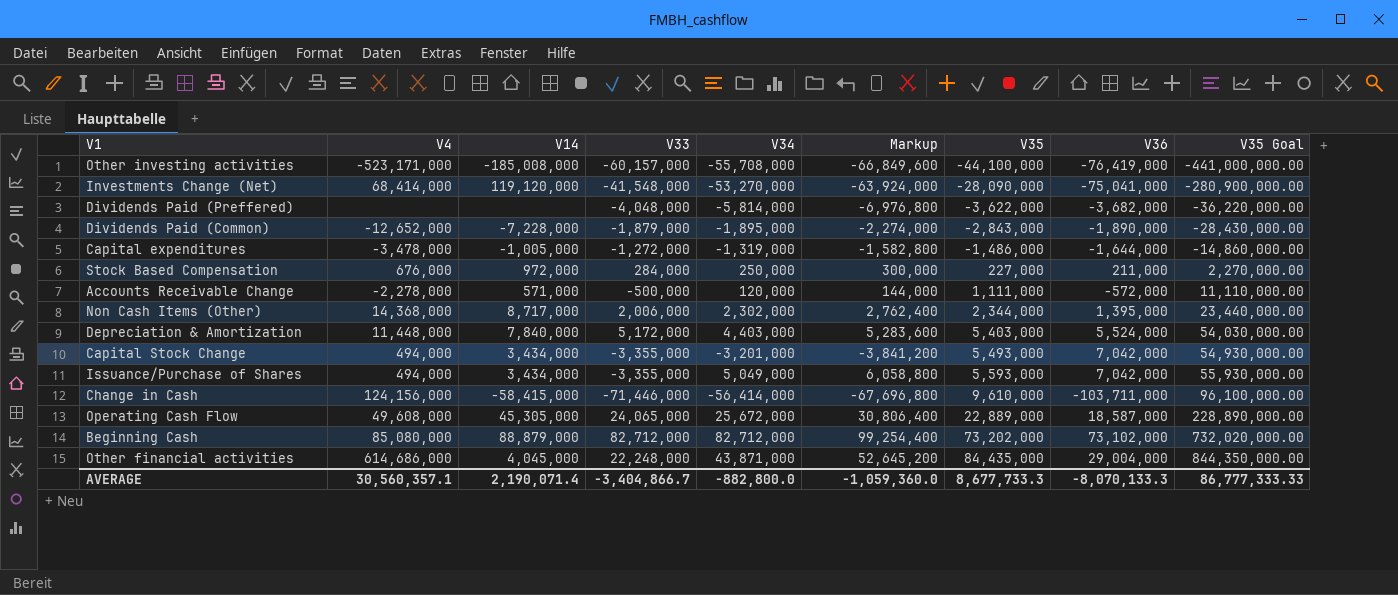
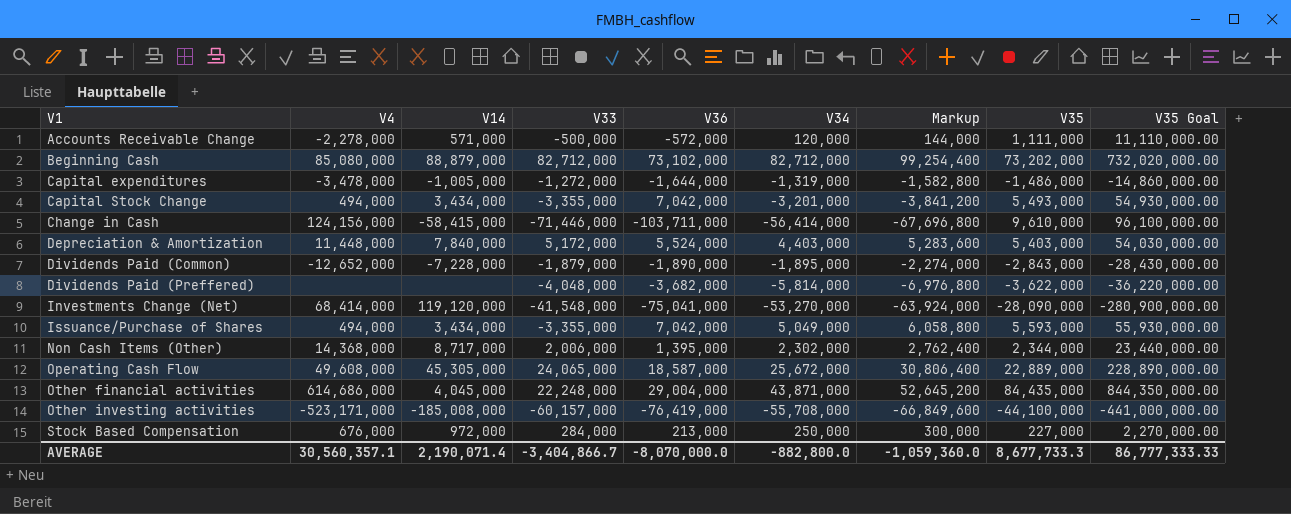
row order: V35 ascending -> V1 ascending
column V36 | position: 8 -> 5
Stock Based Compensation | V36: 211,000 -> 213,000
AVERAGE | V36: -8,070,133.3 -> -8,070,000.0

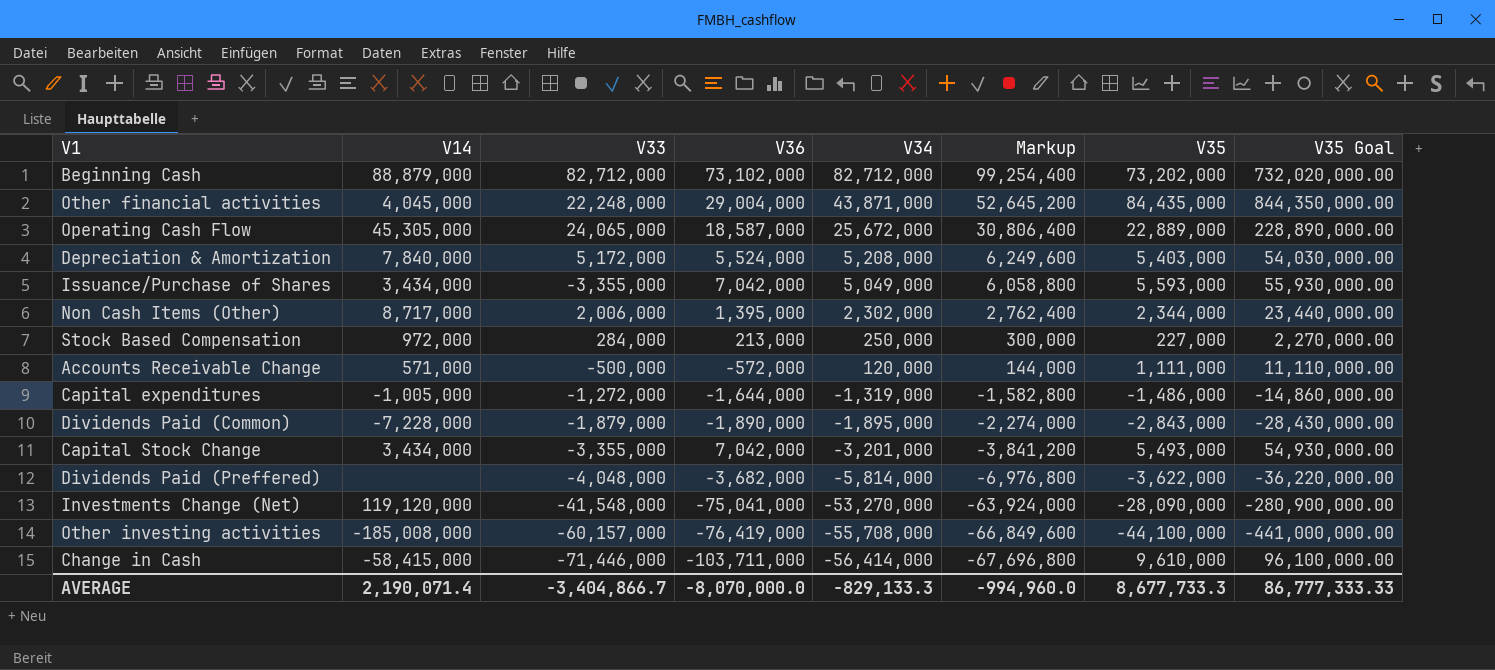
row order: V1 ascending -> V34 descending
column V4 | position: 2 -> none
Depreciation & Amortization | V34: 4,403,000 -> 5,208,000
Depreciation & Amortization | Markup: 5,283,600 -> 6,249,600
AVERAGE | V34: -882,800.0 -> -829,133.3
AVERAGE | Markup: -1,059,360.0 -> -994,960.0

